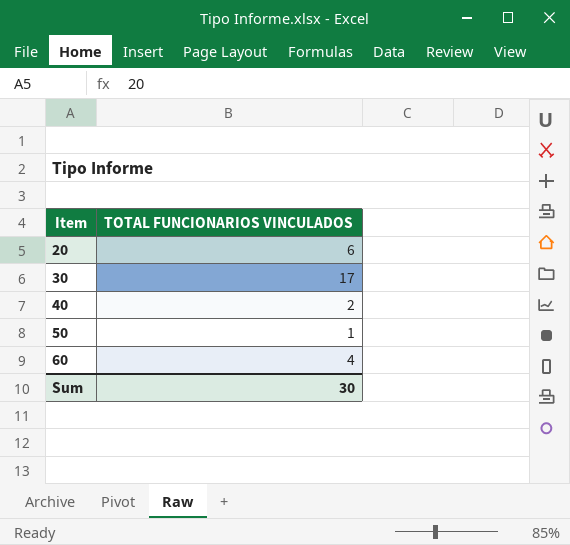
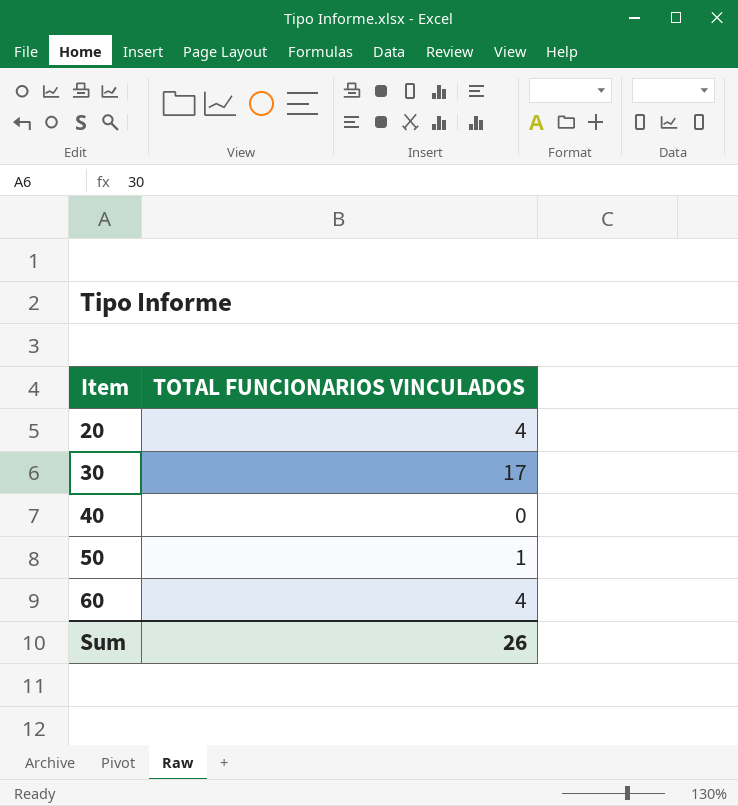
20 | TOTAL FUNCIONARIOS VINCULADOS: 6 -> 4
40 | TOTAL FUNCIONARIOS VINCULADOS: 2 -> 0
Sum | TOTAL FUNCIONARIOS VINCULADOS: 30 -> 26

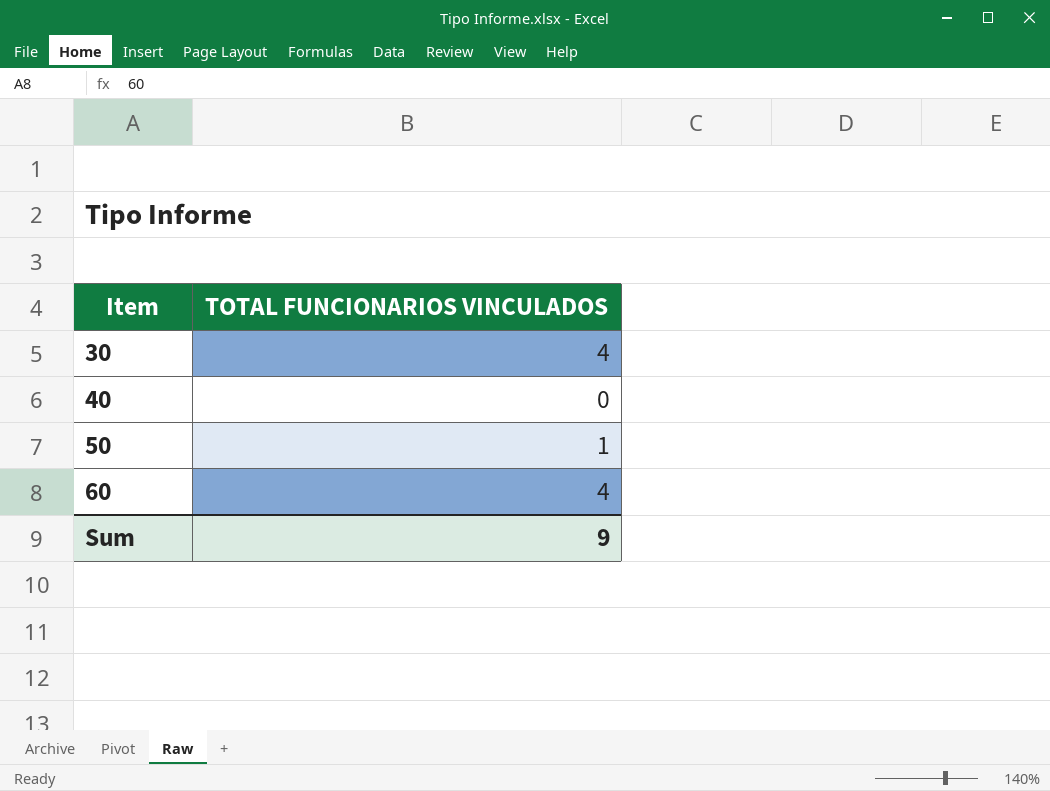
row 20: 4 -> none
30 | TOTAL FUNCIONARIOS VINCULADOS: 17 -> 4
Sum | TOTAL FUNCIONARIOS VINCULADOS: 26 -> 9

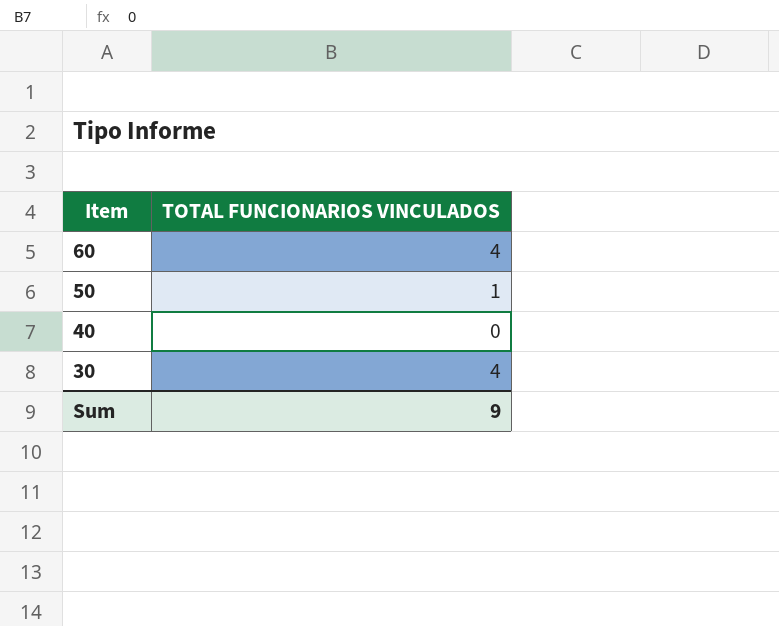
row order: Item ascending -> Item descending

